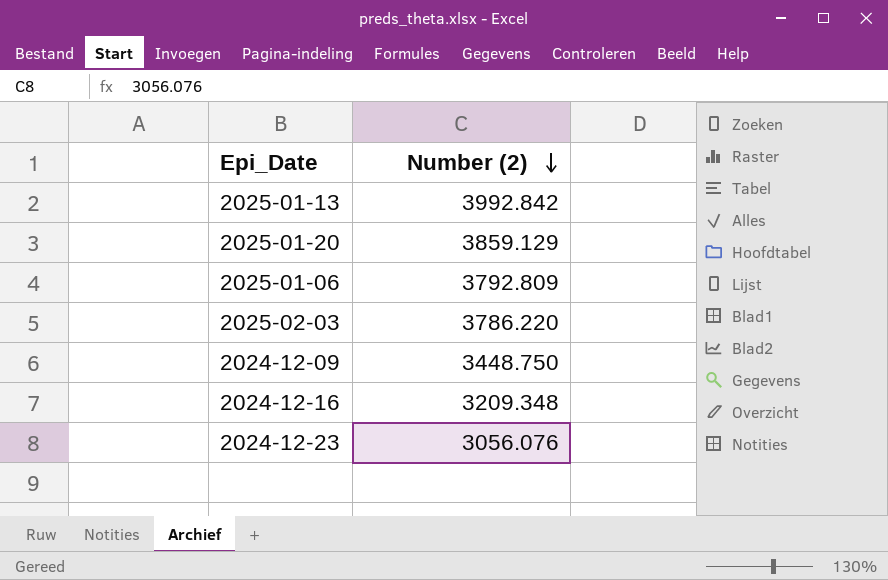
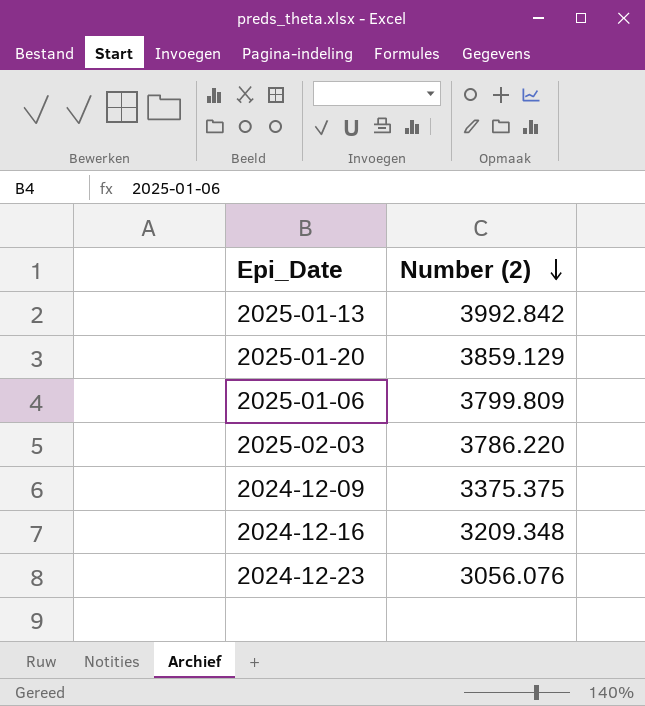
2025-01-06 | Number (2): 3792.809 -> 3799.809
2024-12-09 | Number (2): 3448.750 -> 3375.375

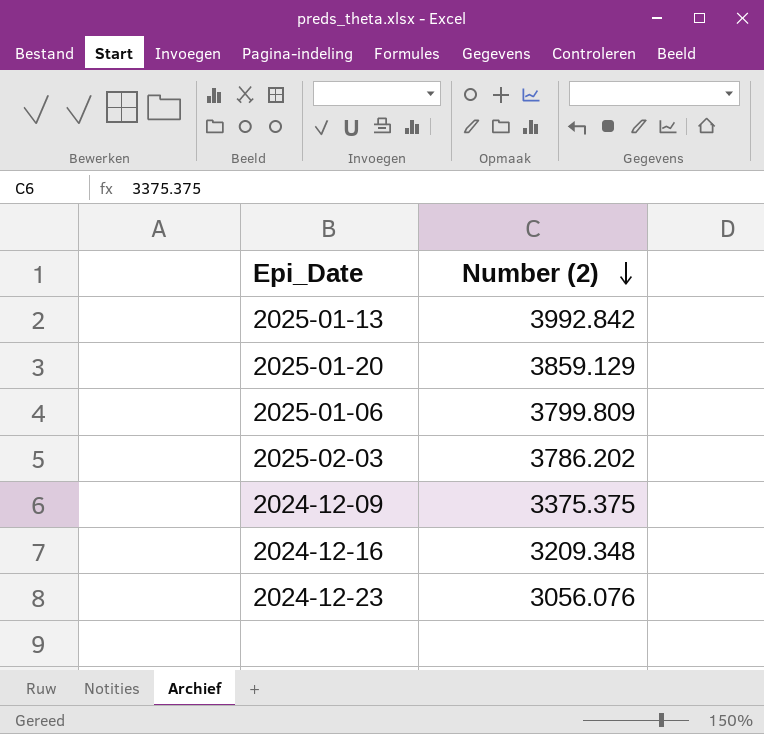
2025-02-03 | Number (2): 3786.220 -> 3786.202

